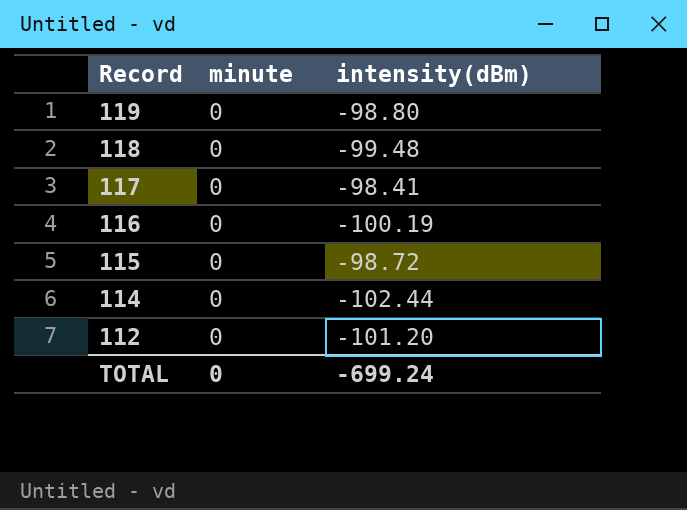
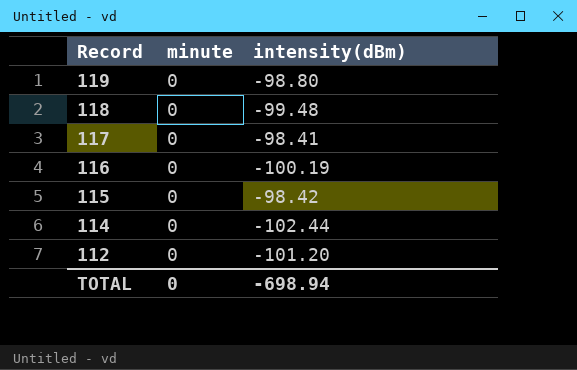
115 | intensity(dBm): -98.72 -> -98.42
TOTAL | intensity(dBm): -699.24 -> -698.94

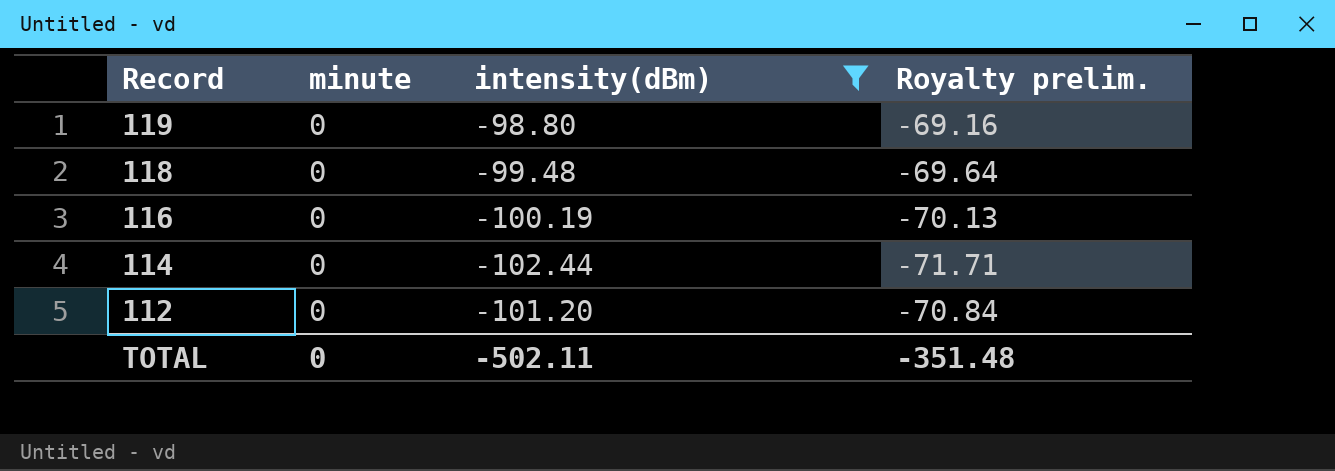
filter: none -> intensity(dBm) <= -98.80
column Royalty prelim. | formula: none -> [intensity(dBm)] * 0.7
TOTAL | intensity(dBm): -698.94 -> -502.11

